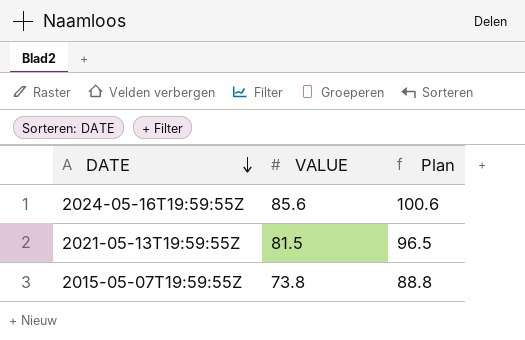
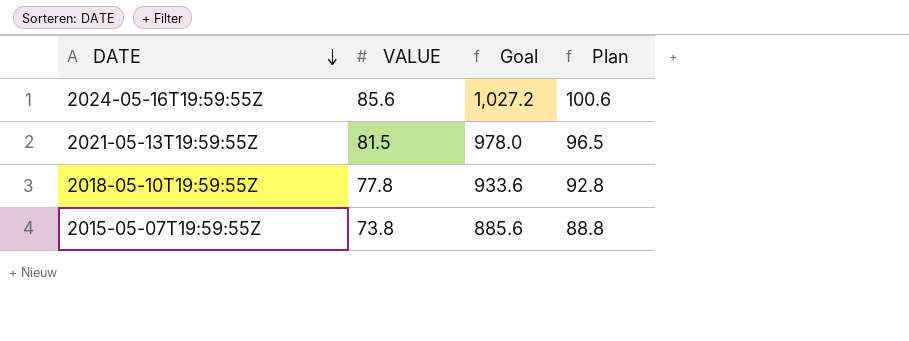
column Goal | formula: none -> [VALUE] * 12
row 2018-05-10T19:59:55Z: none -> 77.8 | 933.6 | 92.8

